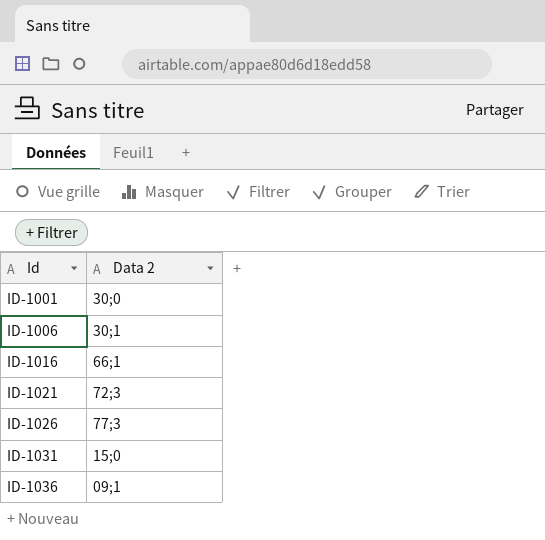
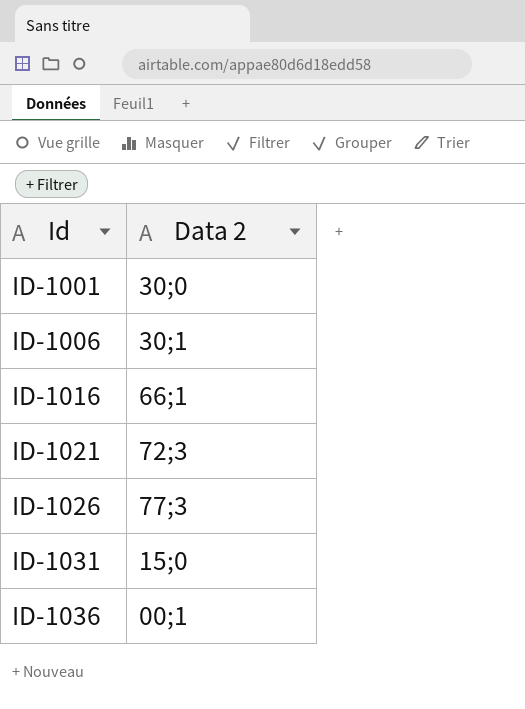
ID-1036 | Data 2: 09;1 -> 00;1

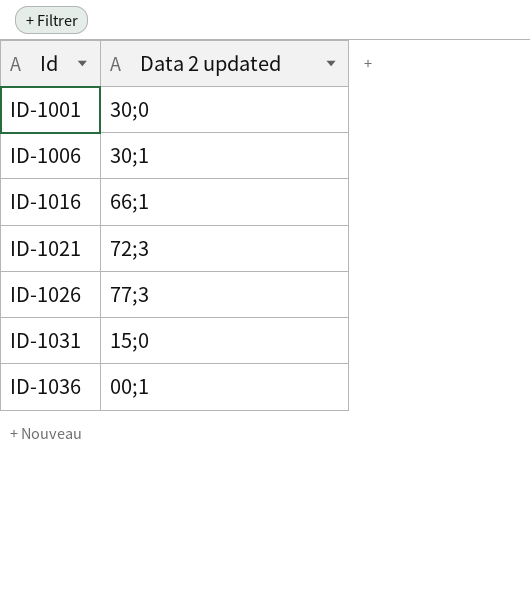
column name: Data 2 -> Data 2 updated

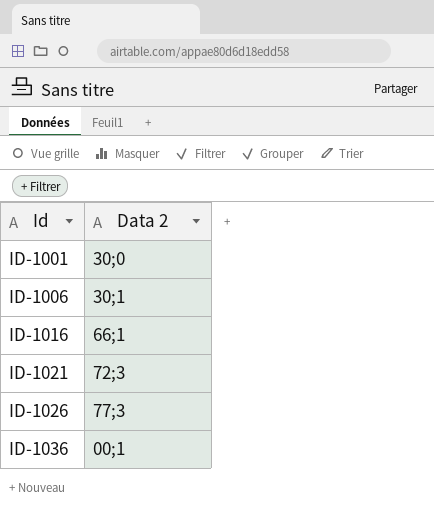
column name: Data 2 updated -> Data 2
row ID-1031: 15;0 -> none

